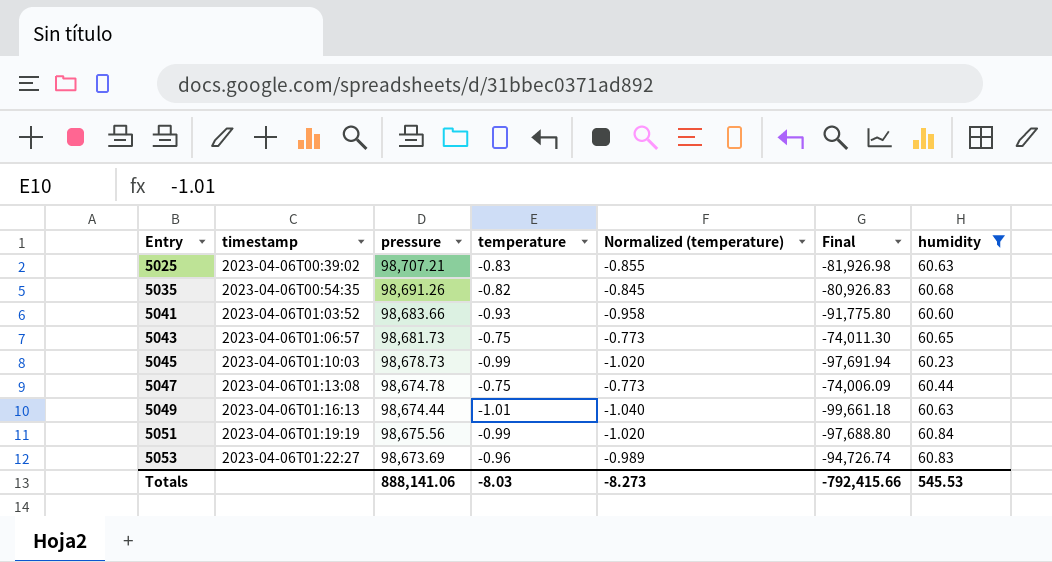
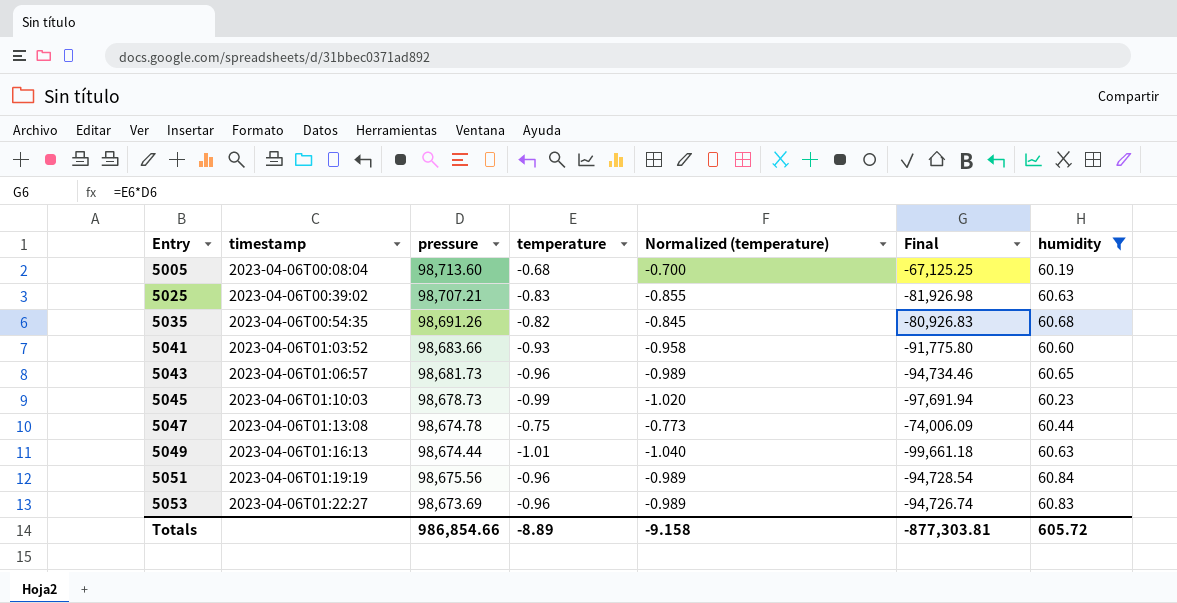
row 5005: none -> 2023-04-06T00:08:04 | 98,713.60 | -0.68 | -0.700 | -67,125.25 | 60.19
5043 | temperature: -0.75 -> -0.96
5043 | Normalized (temperature): -0.773 -> -0.989
5043 | Final: -74,011.30 -> -94,734.46
5051 | temperature: -0.99 -> -0.96
5051 | Normalized (temperature): -1.020 -> -0.989
5051 | Final: -97,688.80 -> -94,728.54
Totals | pressure: 888,141.06 -> 986,854.66
Totals | temperature: -8.03 -> -8.89
Totals | Normalized (temperature): -8.273 -> -9.158
Totals | Final: -792,415.66 -> -877,303.81
Totals | humidity: 545.53 -> 605.72

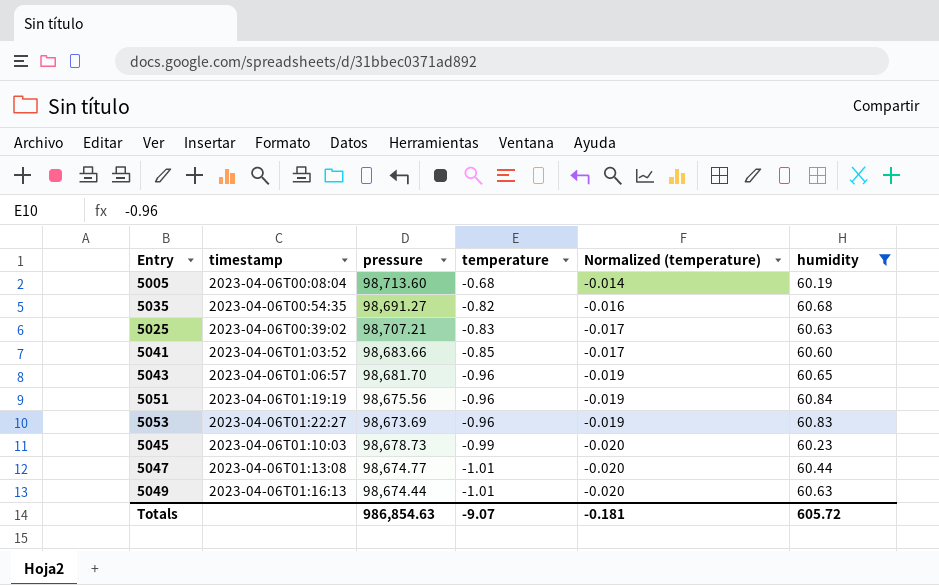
row order: Entry ascending -> temperature descending
column Final | formula: [pressure] * [temperature] -> none
column Normalized (temperature) | formula: [temperature] * 1.03 -> [temperature] * 0.02
5035 | pressure: 98,691.26 -> 98,691.27
5041 | temperature: -0.93 -> -0.85
5043 | pressure: 98,681.73 -> 98,681.70
5047 | pressure: 98,674.78 -> 98,674.77
5047 | temperature: -0.75 -> -1.01
Totals | pressure: 986,854.66 -> 986,854.63
Totals | temperature: -8.89 -> -9.07
Totals | Normalized (temperature): -9.158 -> -0.181

